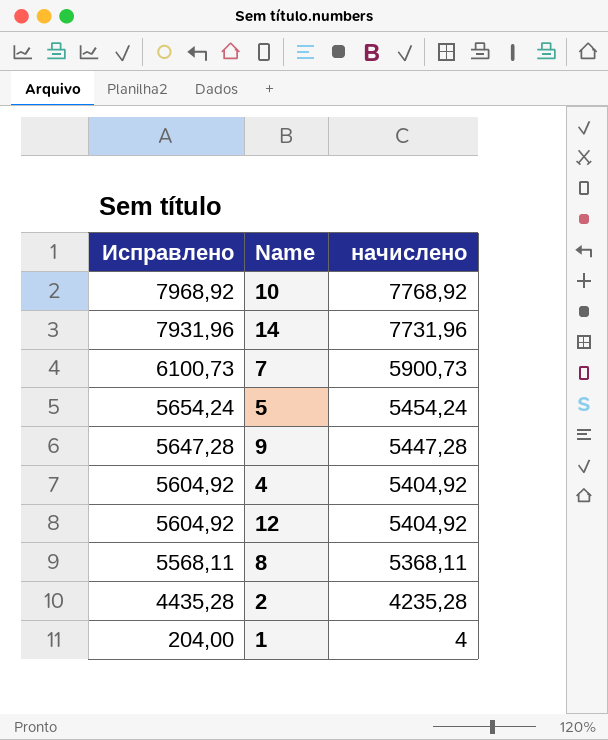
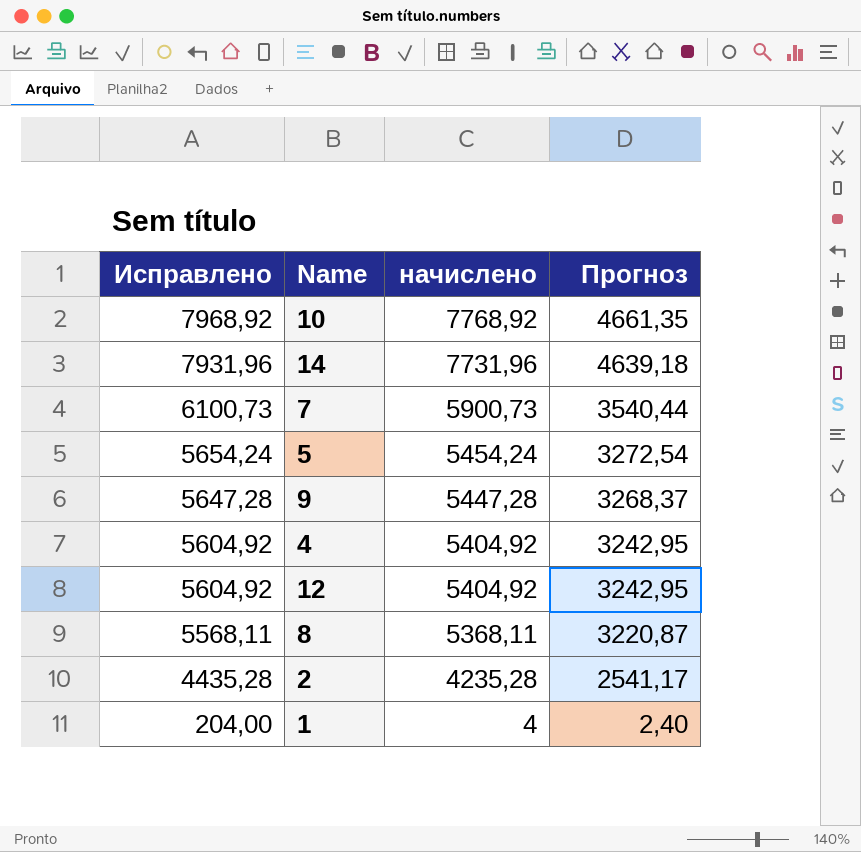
column Прогноз | formula: none -> [начислено] * 0,6

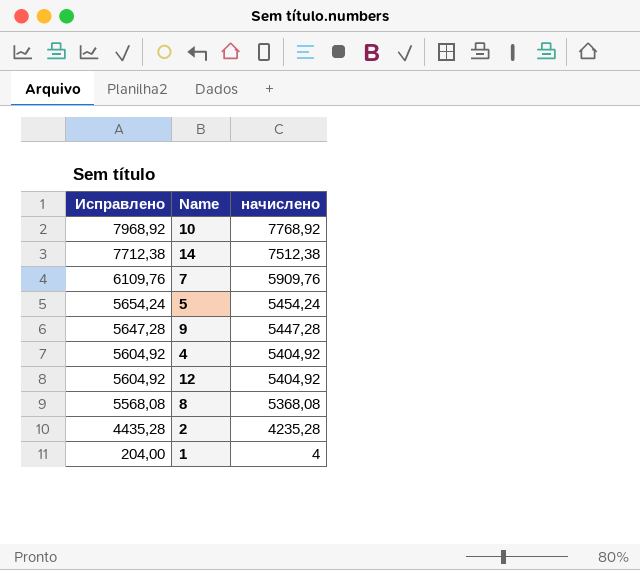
column Прогноз | formula: [начислено] * 0,6 -> none
14 | Исправлено: 7931,96 -> 7712,38
14 | начислено: 7731,96 -> 7512,38
7 | Исправлено: 6100,73 -> 6109,76
7 | начислено: 5900,73 -> 5909,76
8 | Исправлено: 5568,11 -> 5568,08
8 | начислено: 5368,11 -> 5368,08

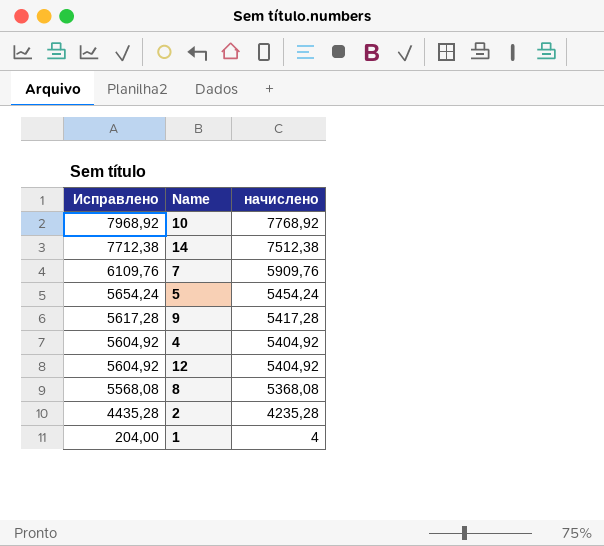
9 | Исправлено: 5647,28 -> 5617,28
9 | начислено: 5447,28 -> 5417,28

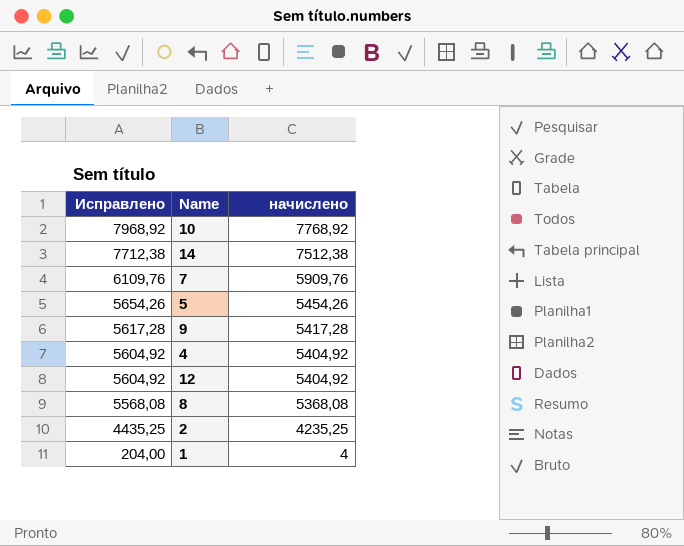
5 | Исправлено: 5654,24 -> 5654,26
5 | начислено: 5454,24 -> 5454,26
2 | Исправлено: 4435,28 -> 4435,25
2 | начислено: 4235,28 -> 4235,25

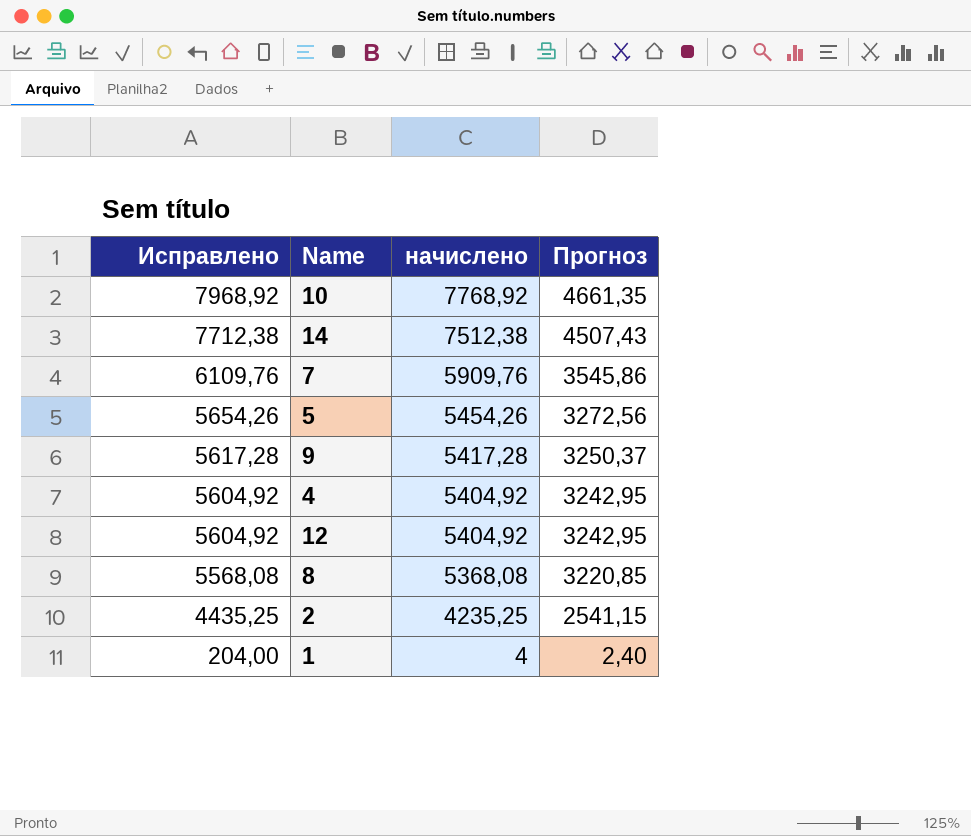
column Прогноз | formula: none -> [начислено] * 0,6

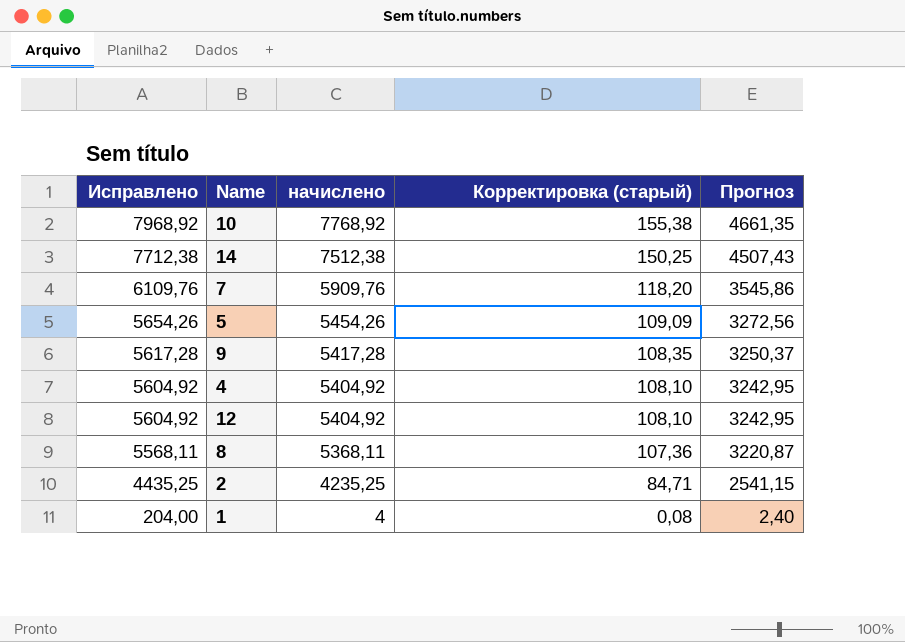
column Корректировка (старый) | formula: none -> [начислено] * 0,02
8 | Исправлено: 5568,08 -> 5568,11
8 | начислено: 5368,08 -> 5368,11
8 | Прогноз: 3220,85 -> 3220,87

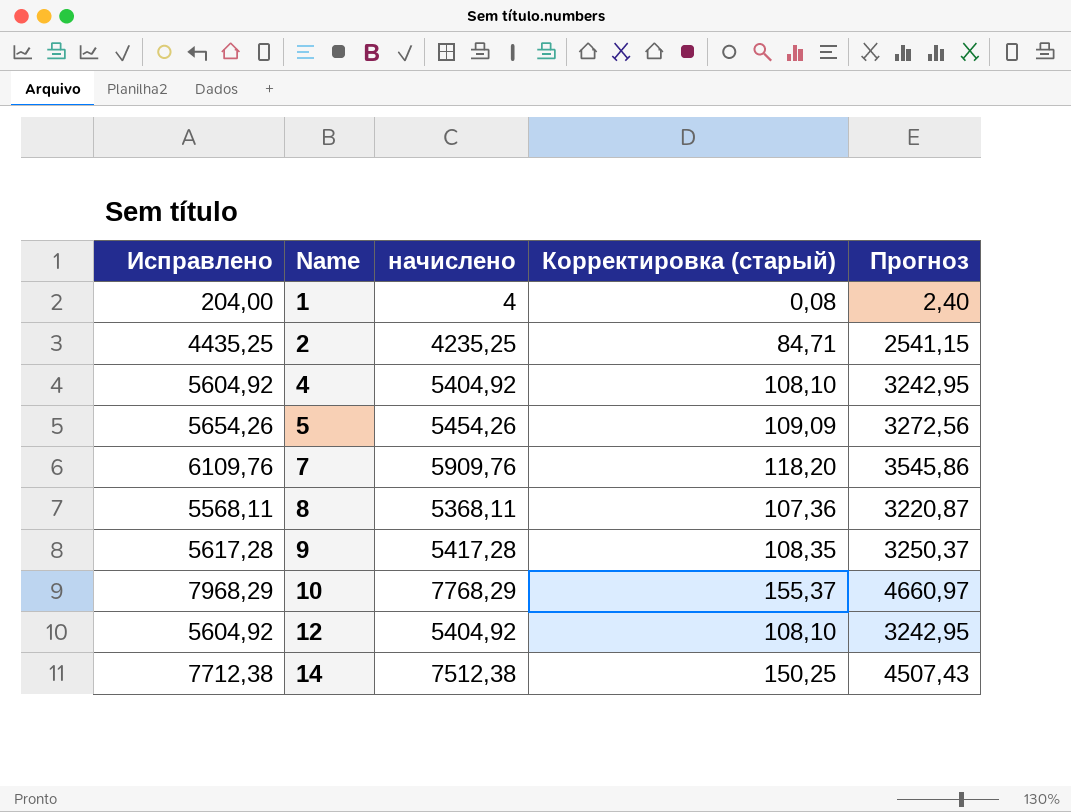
row order: Исправлено descending -> Name ascending
10 | Исправлено: 7968,92 -> 7968,29
10 | начислено: 7768,92 -> 7768,29
10 | Корректировка (старый): 155,38 -> 155,37
10 | Прогноз: 4661,35 -> 4660,97

